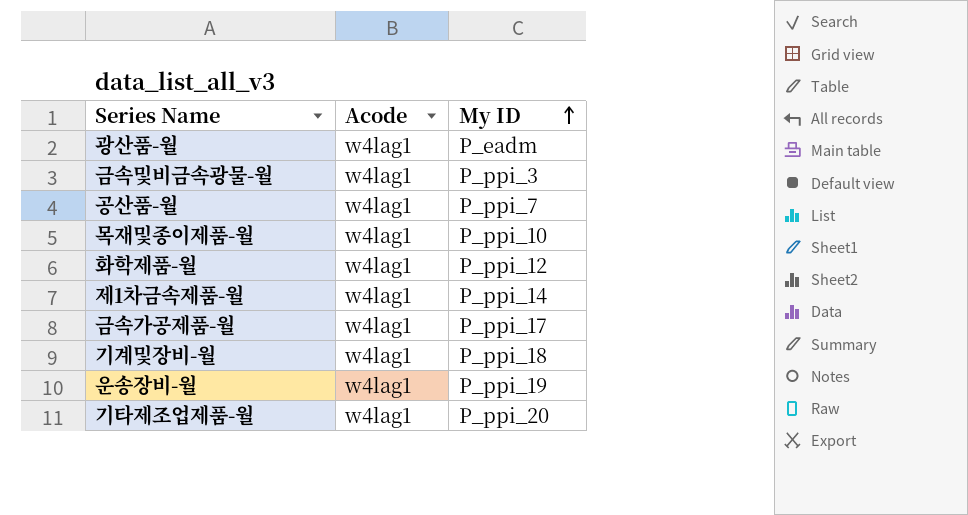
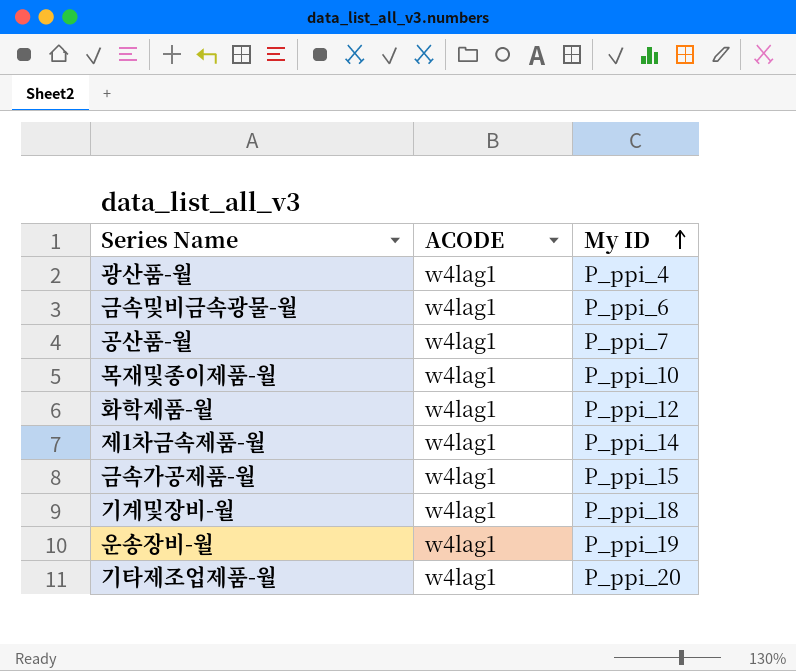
column name: Acode -> ACODE
광산품-월 | My ID: P_eadm -> P_ppi_4
금속및비금속광물-월 | My ID: P_ppi_3 -> P_ppi_6
금속가공제품-월 | My ID: P_ppi_17 -> P_ppi_15

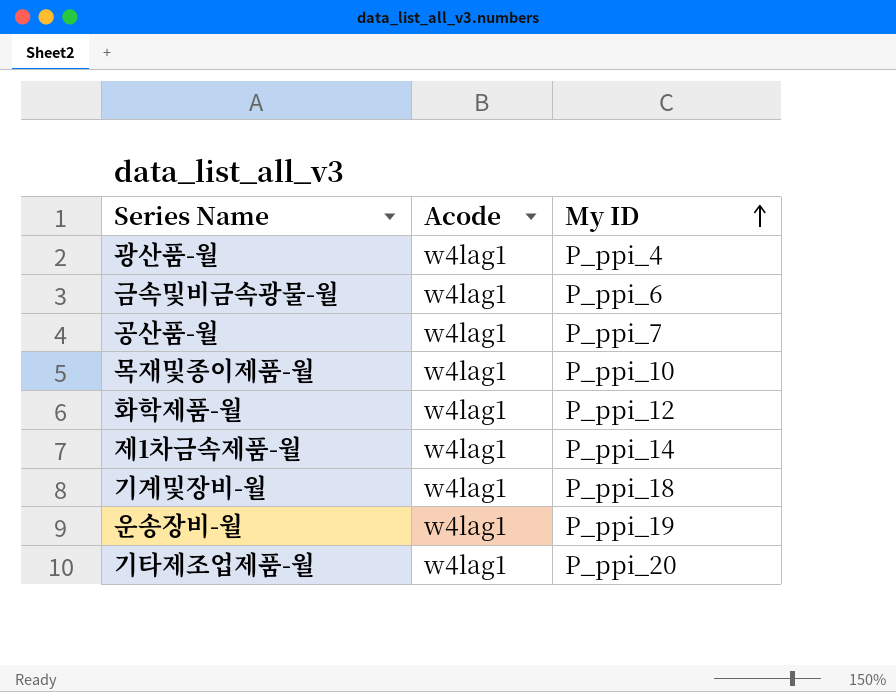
column name: ACODE -> Acode
row 금속가공제품-월: w4lag1 | P_ppi_15 -> none

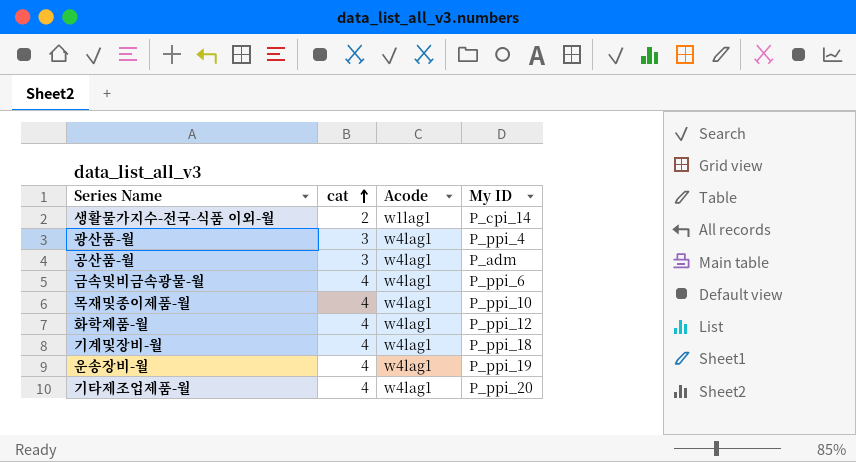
row order: My ID ascending -> cat ascending
column cat | position: none -> 2
row 제1차금속제품-월: w4lag1 | P_ppi_14 -> none
row 생활물가지수-전국-식품 이외-월: none -> 2 | w1lag1 | P_cpi_14
공산품-월 | My ID: P_ppi_7 -> P_adm

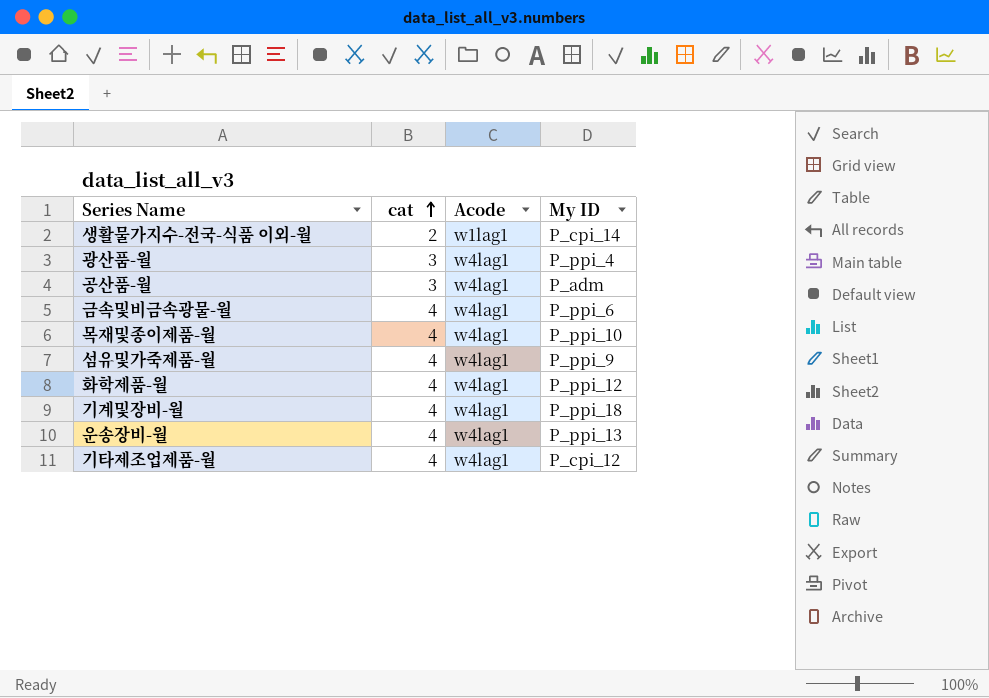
row 섬유및가죽제품-월: none -> 4 | w4lag1 | P_ppi_9
운송장비-월 | My ID: P_ppi_19 -> P_ppi_13
기타제조업제품-월 | My ID: P_ppi_20 -> P_cpi_12

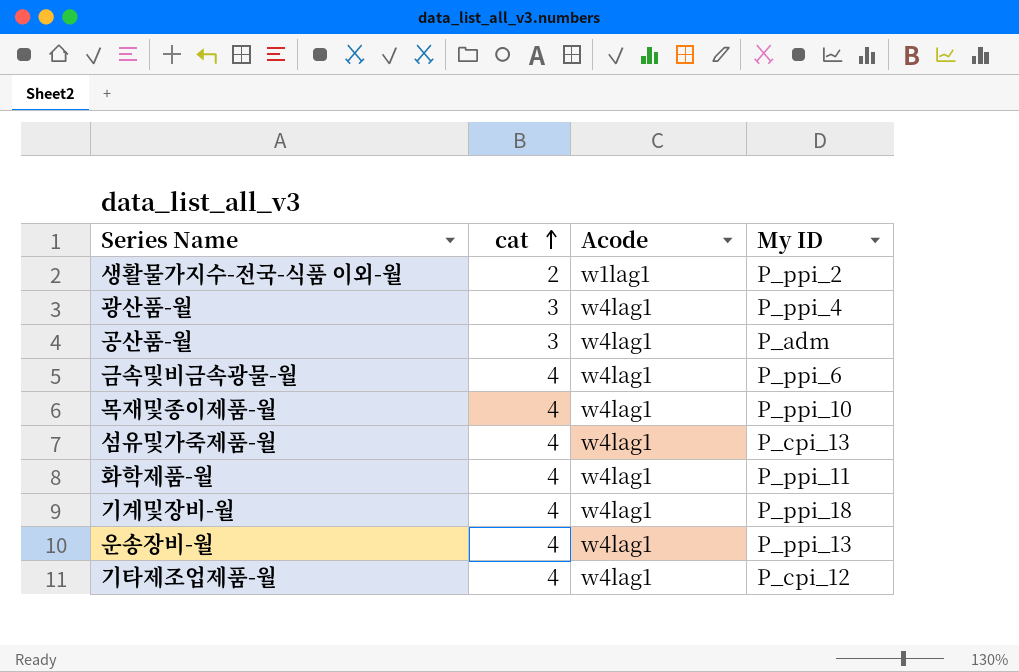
생활물가지수-전국-식품 이외-월 | My ID: P_cpi_14 -> P_ppi_2
섬유및가죽제품-월 | My ID: P_ppi_9 -> P_cpi_13
화학제품-월 | My ID: P_ppi_12 -> P_ppi_11

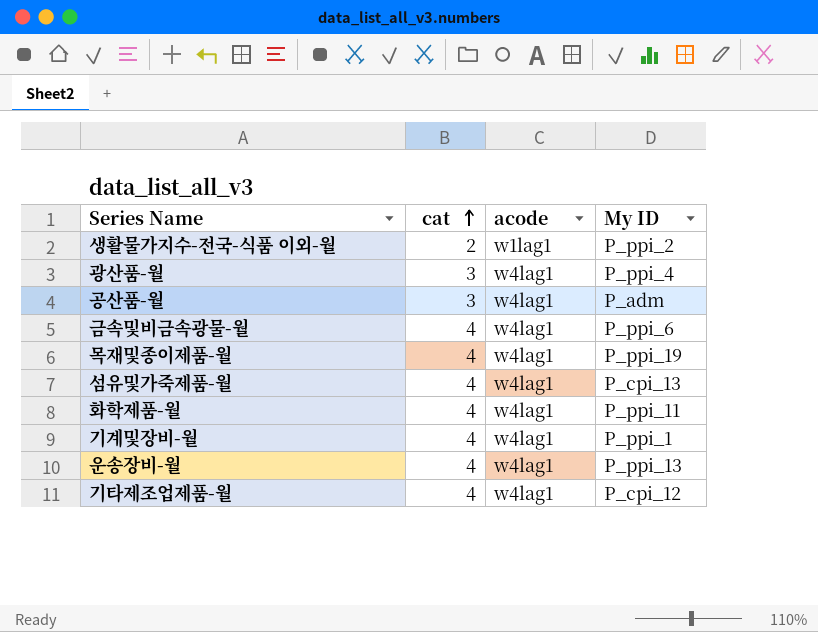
column name: Acode -> acode
목재및종이제품-월 | My ID: P_ppi_10 -> P_ppi_19
기계및장비-월 | My ID: P_ppi_18 -> P_ppi_1

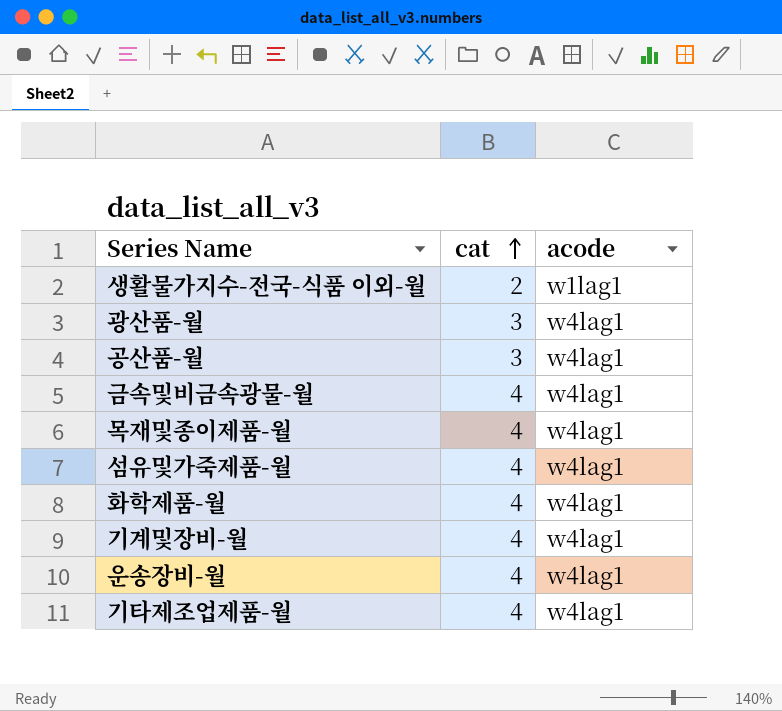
column My ID | position: 4 -> none

